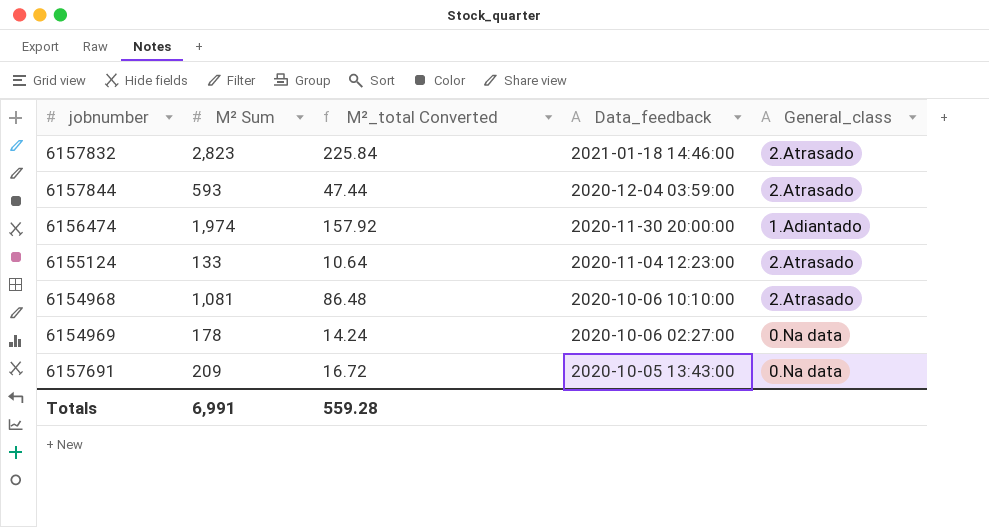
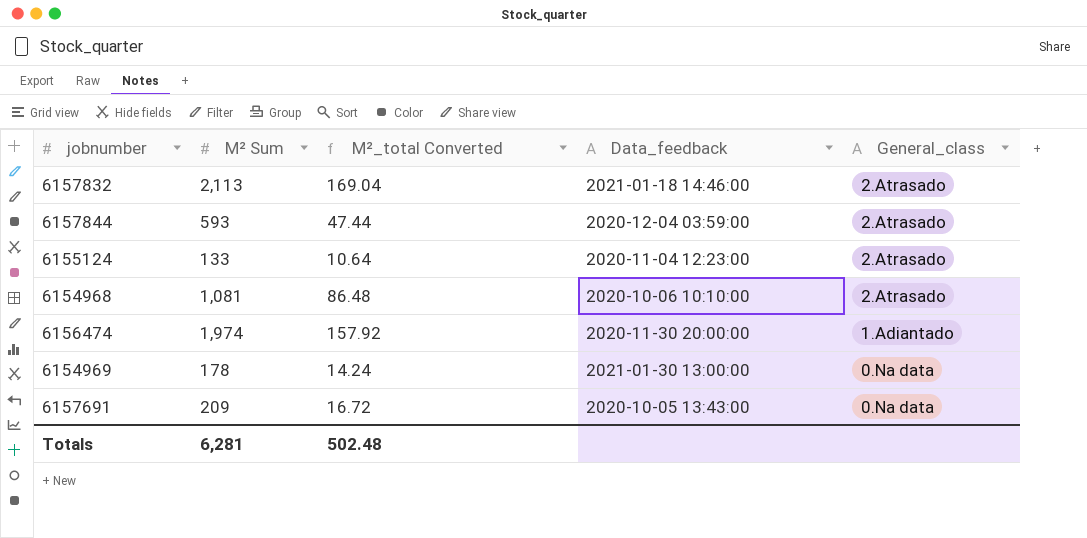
row order: Data_feedback descending -> General_class descending
6157832 | M² Sum: 2,823 -> 2,113
6157832 | M²_total Converted: 225.84 -> 169.04
6154969 | Data_feedback: 2020-10-06 02:27:00 -> 2021-01-30 13:00:00
Totals | M² Sum: 6,991 -> 6,281
Totals | M²_total Converted: 559.28 -> 502.48

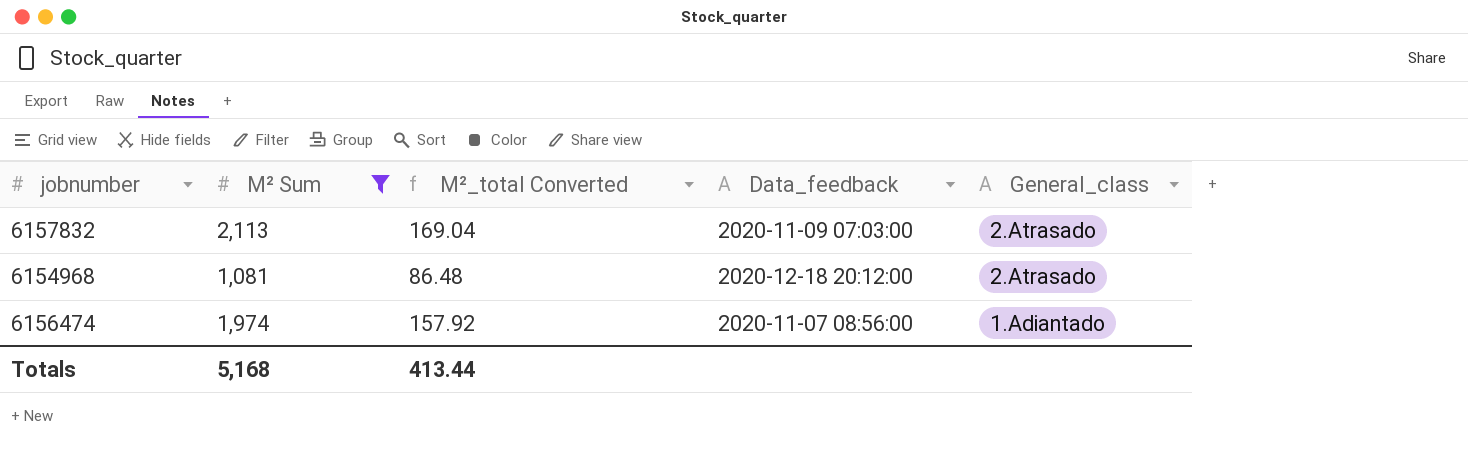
filter: none -> M² Sum >= 1,081
6157832 | Data_feedback: 2021-01-18 14:46:00 -> 2020-11-09 07:03:00
6154968 | Data_feedback: 2020-10-06 10:10:00 -> 2020-12-18 20:12:00
6156474 | Data_feedback: 2020-11-30 20:00:00 -> 2020-11-07 08:56:00
Totals | M² Sum: 6,281 -> 5,168
Totals | M²_total Converted: 502.48 -> 413.44

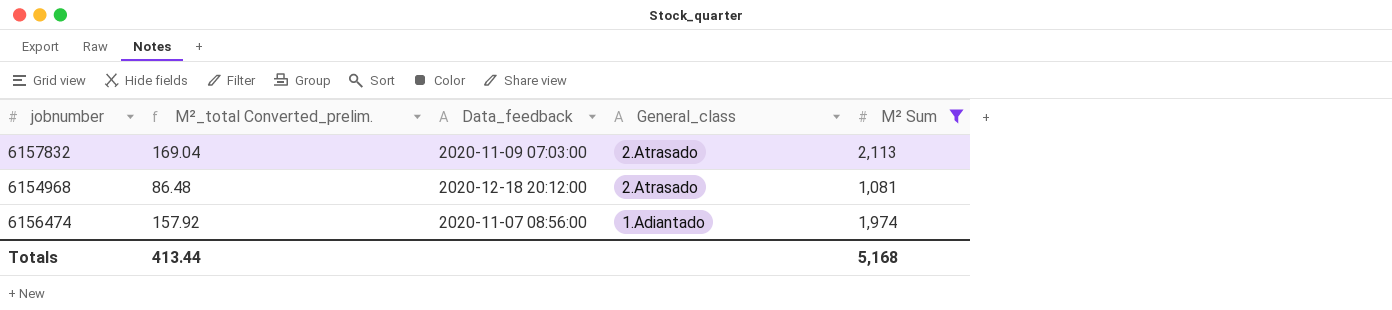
column name: M²_total Converted -> M²_total Converted_prelim.
column M² Sum | position: 2 -> 5

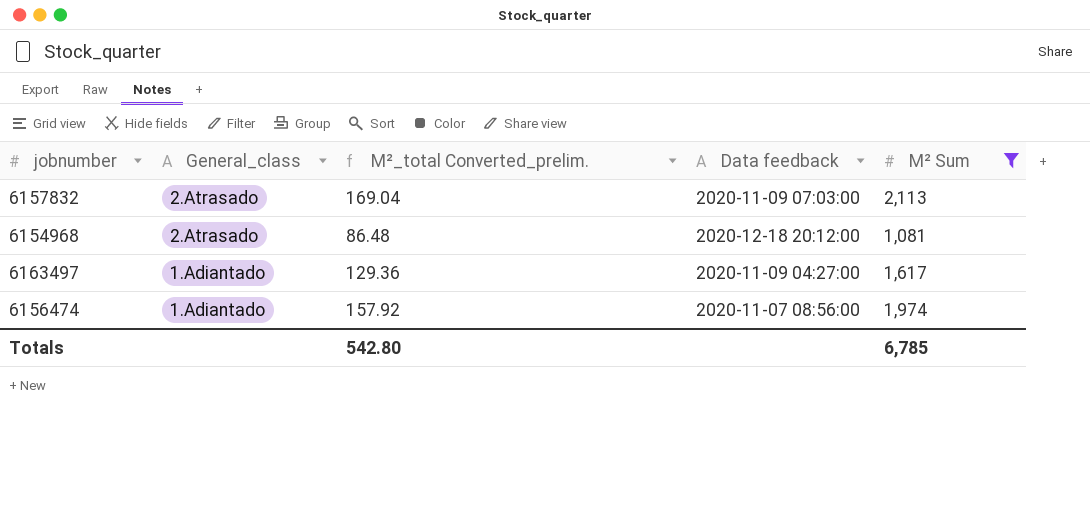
column General_class | position: 4 -> 2
column name: Data_feedback -> Data feedback
row 6163497: none -> 1.Adiantado | 129.36 | 2020-11-09 04:27:00 | 1,617
Totals | M²_total Converted_prelim.: 413.44 -> 542.80
Totals | M² Sum: 5,168 -> 6,785

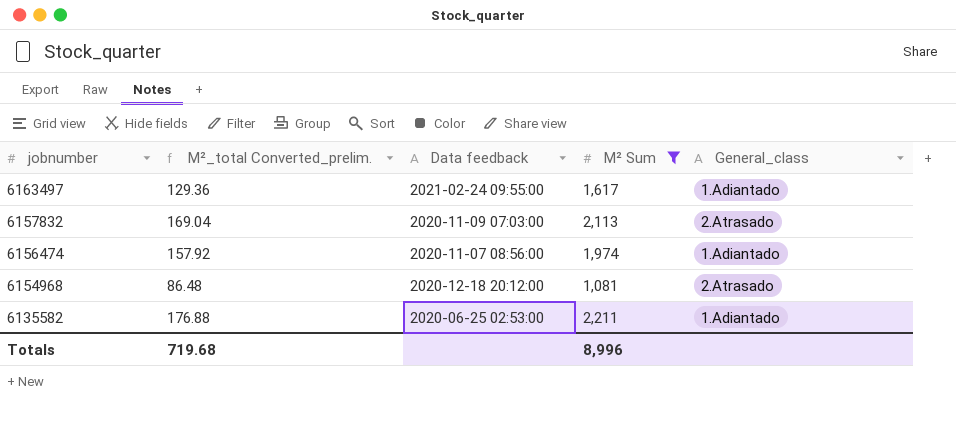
row order: General_class descending -> jobnumber descending
column General_class | position: 2 -> 5
6163497 | Data feedback: 2020-11-09 04:27:00 -> 2021-02-24 09:55:00
row 6135582: none -> 176.88 | 2020-06-25 02:53:00 | 2,211 | 1.Adiantado
Totals | M²_total Converted_prelim.: 542.80 -> 719.68
Totals | M² Sum: 6,785 -> 8,996

